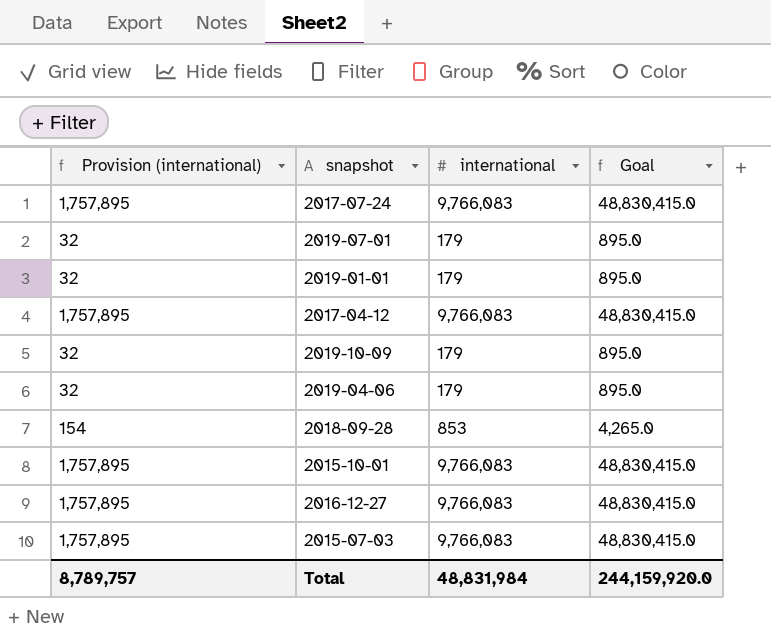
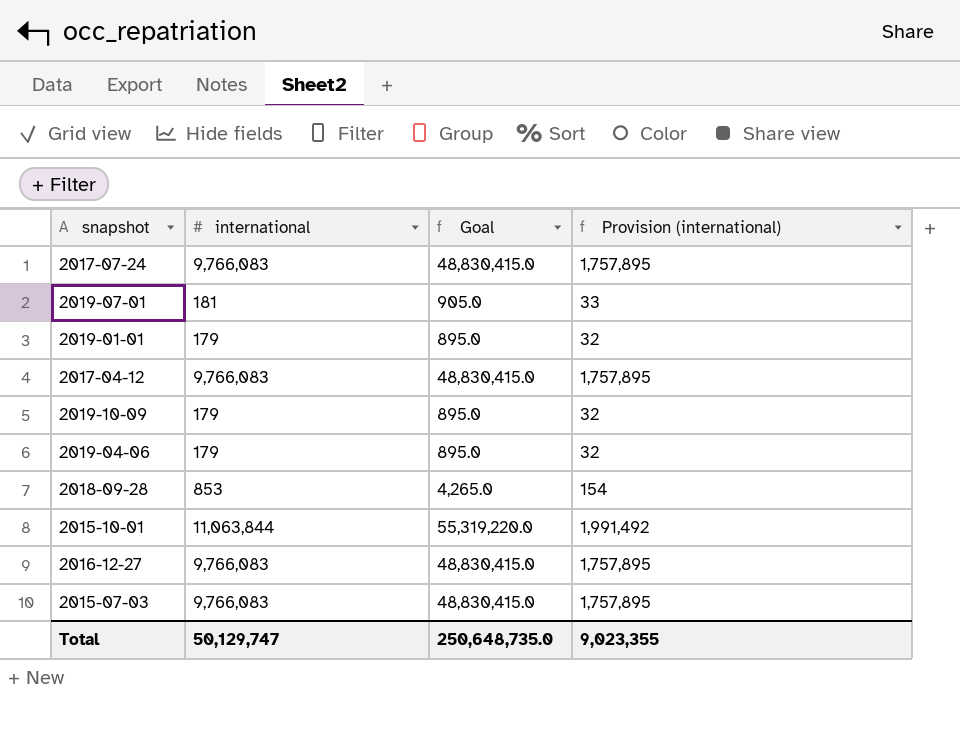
column Provision (international) | position: 1 -> 4
2019-07-01 | international: 179 -> 181
2019-07-01 | Goal: 895.0 -> 905.0
2019-07-01 | Provision (international): 32 -> 33
2015-10-01 | international: 9,766,083 -> 11,063,844
2015-10-01 | Goal: 48,830,415.0 -> 55,319,220.0
2015-10-01 | Provision (international): 1,757,895 -> 1,991,492
Total | international: 48,831,984 -> 50,129,747
Total | Goal: 244,159,920.0 -> 250,648,735.0
Total | Provision (international): 8,789,757 -> 9,023,355

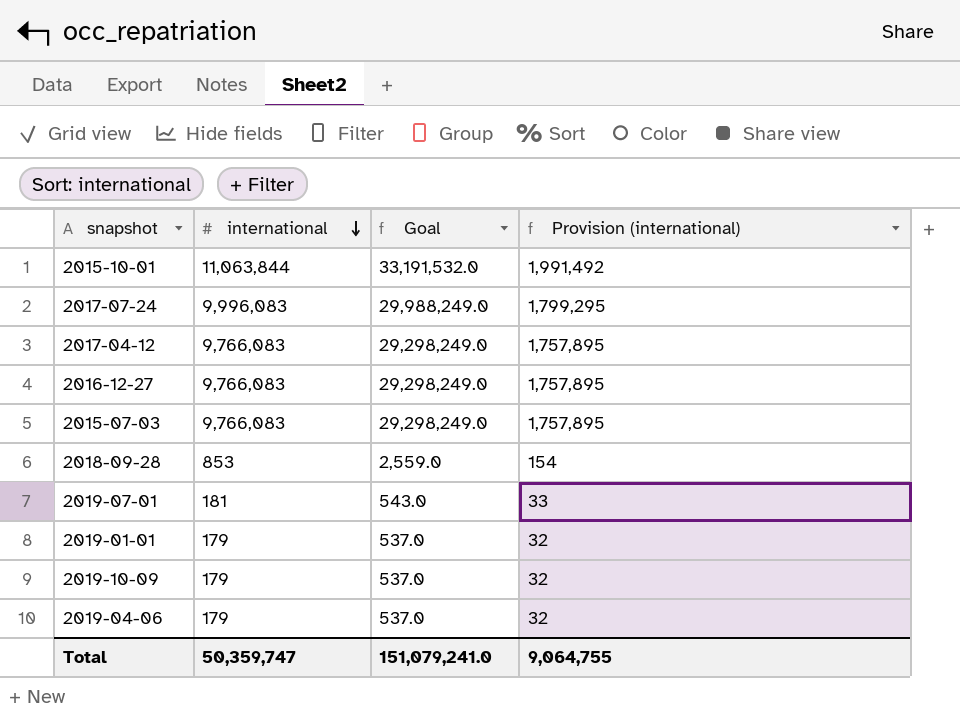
row order: none -> international descending
column Goal | formula: [international] * 5 -> [international] * 3
2017-07-24 | international: 9,766,083 -> 9,996,083
2017-07-24 | Provision (international): 1,757,895 -> 1,799,295
Total | international: 50,129,747 -> 50,359,747
Total | Goal: 250,648,735.0 -> 151,079,241.0
Total | Provision (international): 9,023,355 -> 9,064,755

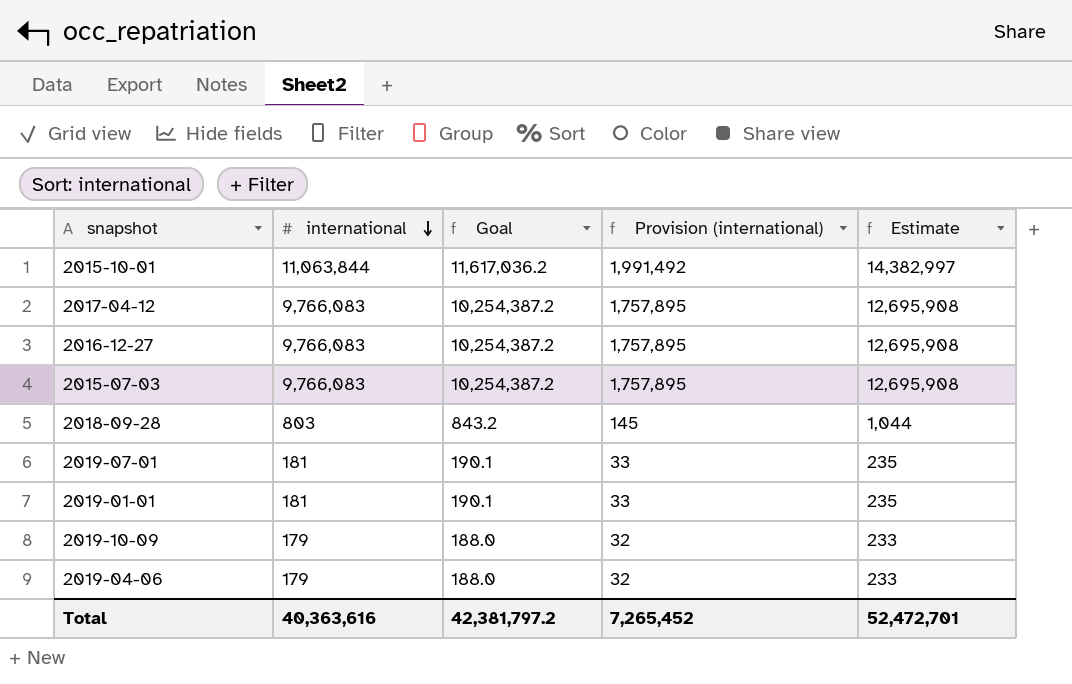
column Goal | formula: [international] * 3 -> [international] * 1.05
column Estimate | formula: none -> [international] * 1.3
row 2017-07-24: 9,996,083 | 29,988,249.0 | 1,799,295 -> none
2018-09-28 | international: 853 -> 803
2018-09-28 | Provision (international): 154 -> 145
2019-01-01 | international: 179 -> 181
2019-01-01 | Provision (international): 32 -> 33
Total | international: 50,359,747 -> 40,363,616
Total | Goal: 151,079,241.0 -> 42,381,797.2
Total | Provision (international): 9,064,755 -> 7,265,452

